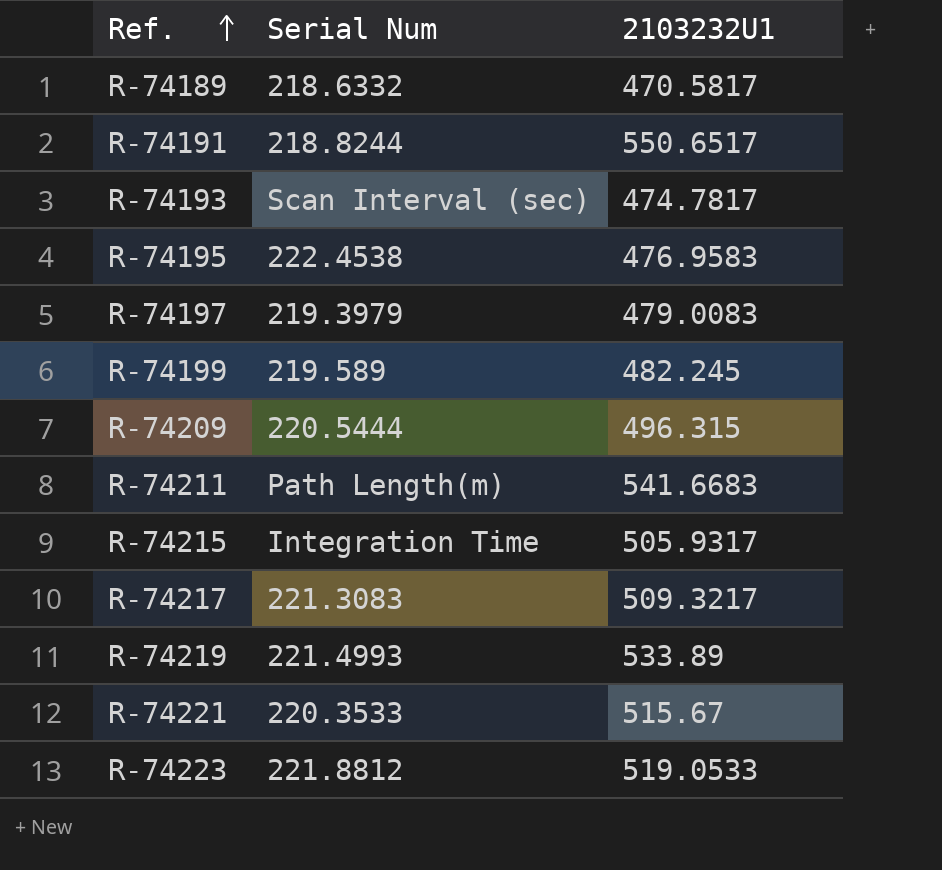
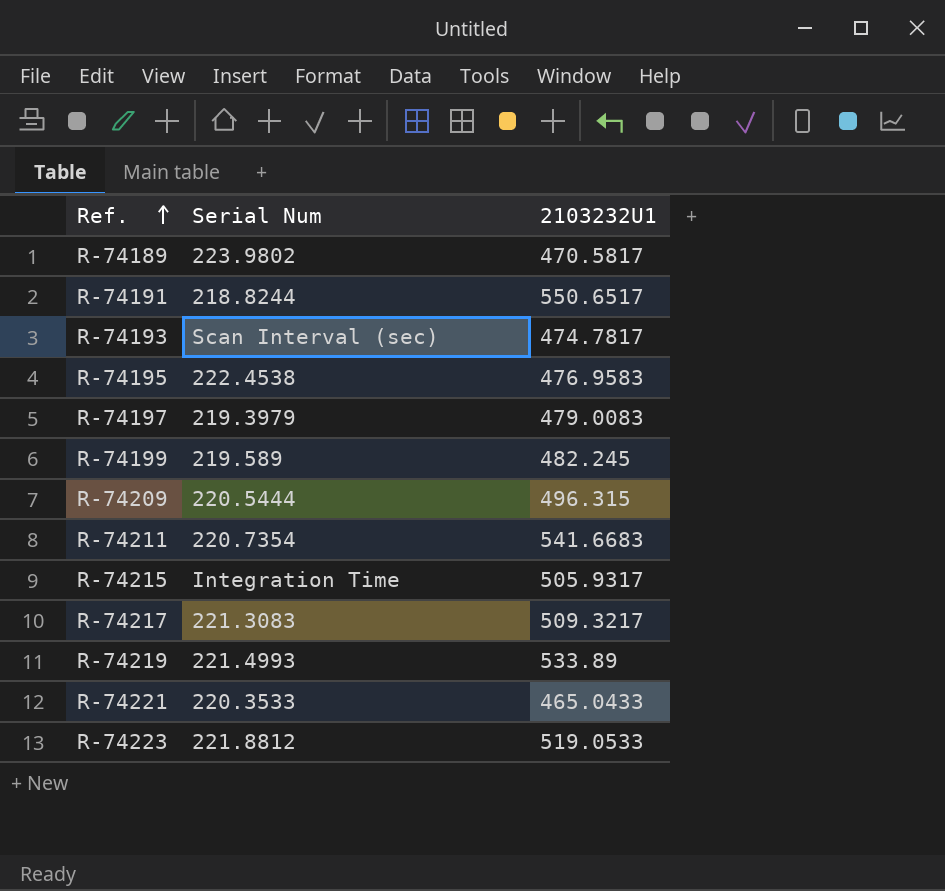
R-74189 | Serial Num: 218.6332 -> 223.9802
R-74211 | Serial Num: Path Length(m) -> 220.7354
R-74221 | 2103232U1: 515.67 -> 465.0433

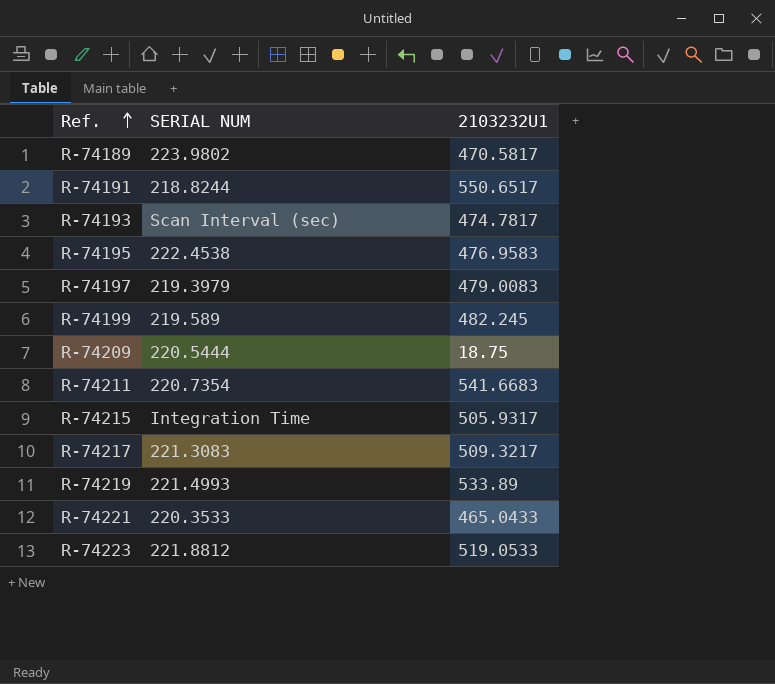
column name: Serial Num -> SERIAL NUM
R-74209 | 2103232U1: 496.315 -> 18.75

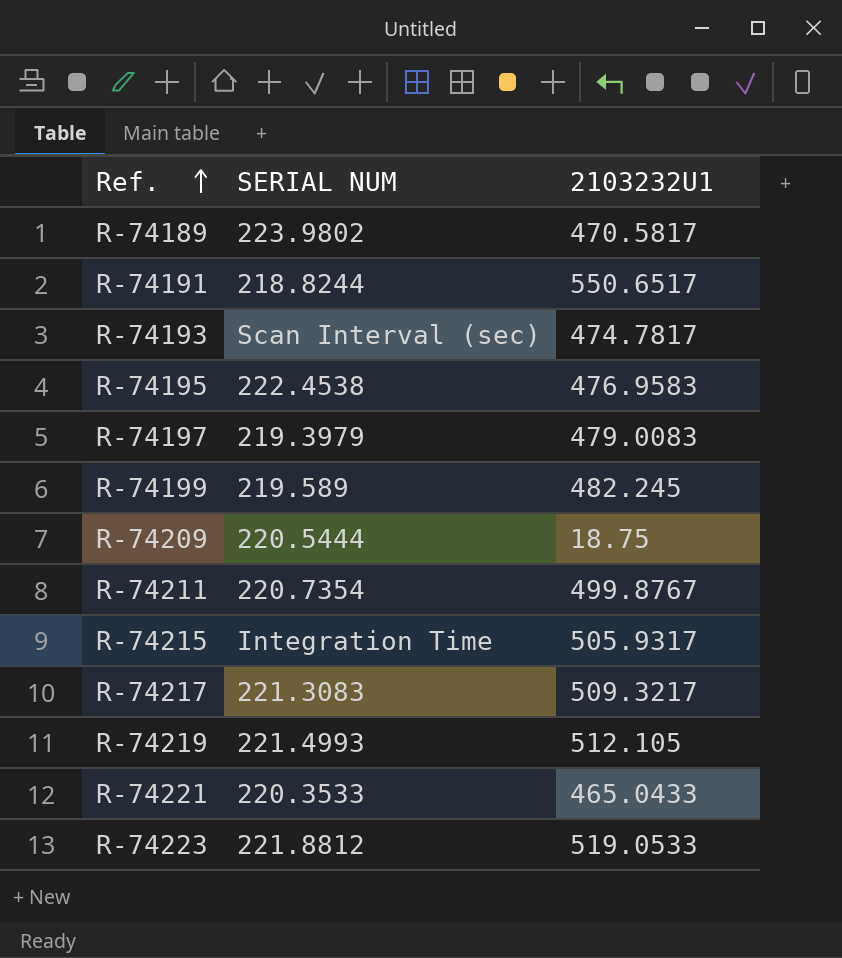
R-74211 | 2103232U1: 541.6683 -> 499.8767
R-74219 | 2103232U1: 533.89 -> 512.105

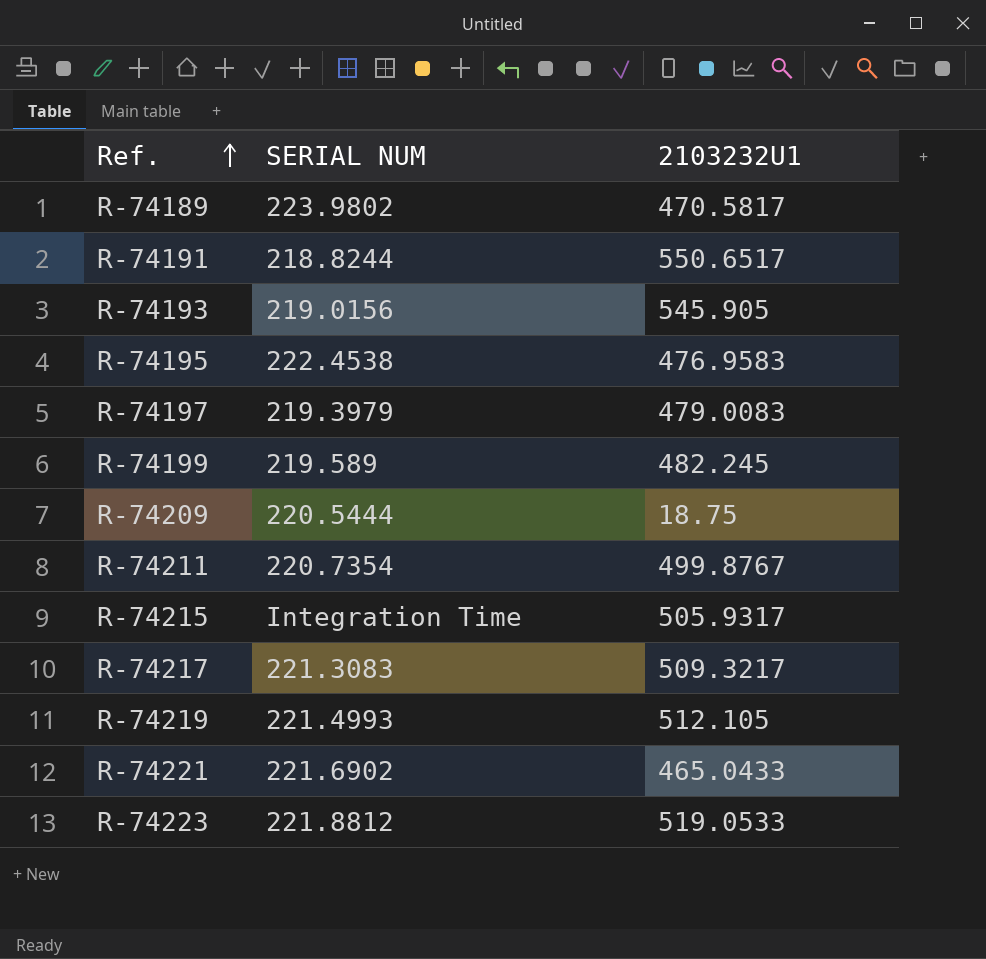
R-74193 | SERIAL NUM: Scan Interval (sec) -> 219.0156
R-74193 | 2103232U1: 474.7817 -> 545.905
R-74221 | SERIAL NUM: 220.3533 -> 221.6902

